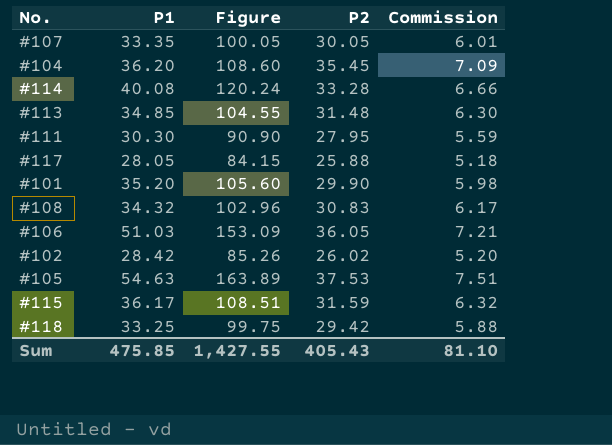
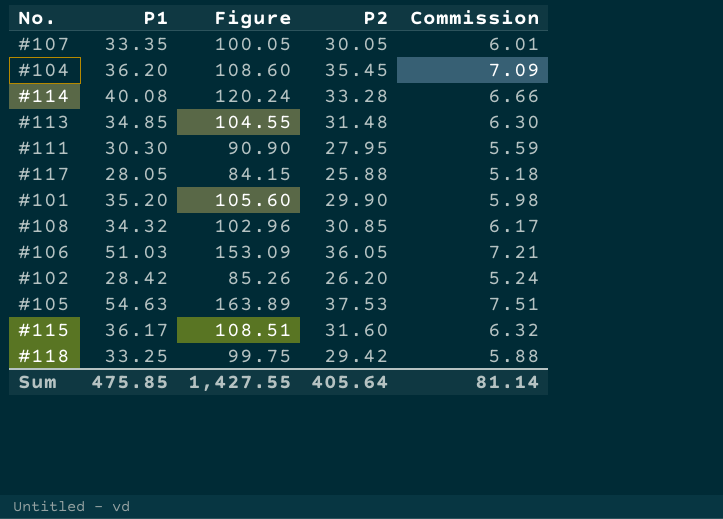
#108 | P2: 30.83 -> 30.85
#102 | P2: 26.02 -> 26.20
#102 | Commission: 5.20 -> 5.24
#115 | P2: 31.59 -> 31.60
Sum | P2: 405.43 -> 405.64
Sum | Commission: 81.10 -> 81.14

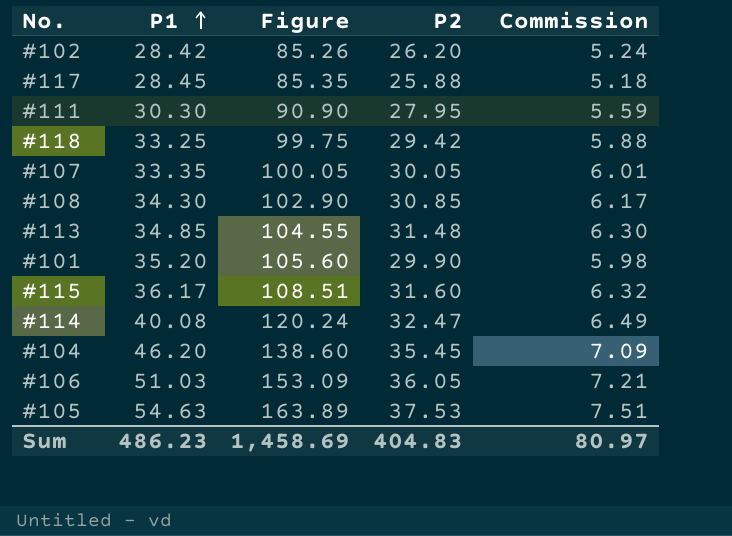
row order: none -> P1 ascending
#117 | P1: 28.05 -> 28.45
#117 | Figure: 84.15 -> 85.35
#108 | P1: 34.32 -> 34.30
#108 | Figure: 102.96 -> 102.90
#114 | P2: 33.28 -> 32.47
#114 | Commission: 6.66 -> 6.49
#104 | P1: 36.20 -> 46.20
#104 | Figure: 108.60 -> 138.60
Sum | P1: 475.85 -> 486.23
Sum | Figure: 1,427.55 -> 1,458.69
Sum | P2: 405.64 -> 404.83
Sum | Commission: 81.14 -> 80.97

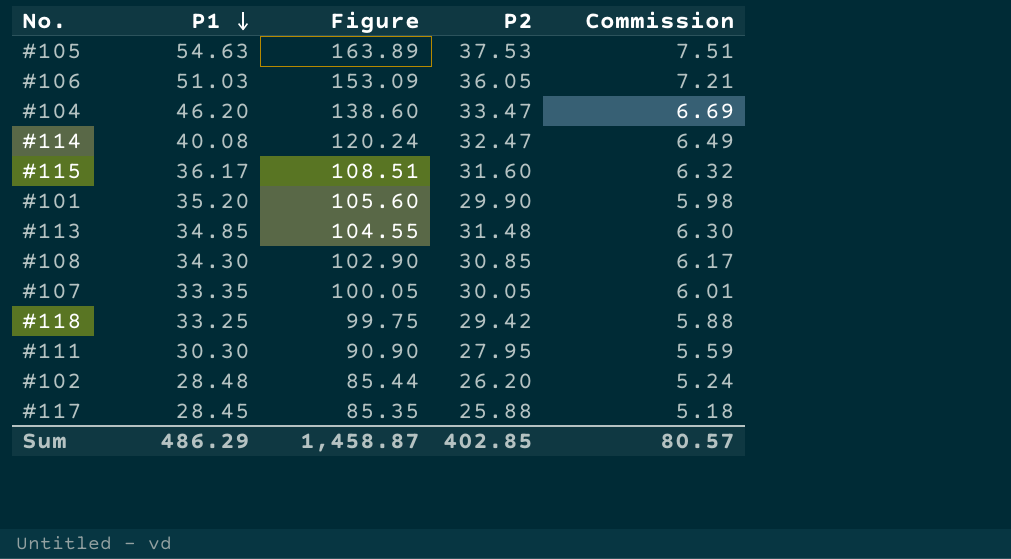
row order: P1 ascending -> P1 descending
#104 | P2: 35.45 -> 33.47
#104 | Commission: 7.09 -> 6.69
#102 | P1: 28.42 -> 28.48
#102 | Figure: 85.26 -> 85.44
Sum | P1: 486.23 -> 486.29
Sum | Figure: 1,458.69 -> 1,458.87
Sum | P2: 404.83 -> 402.85
Sum | Commission: 80.97 -> 80.57

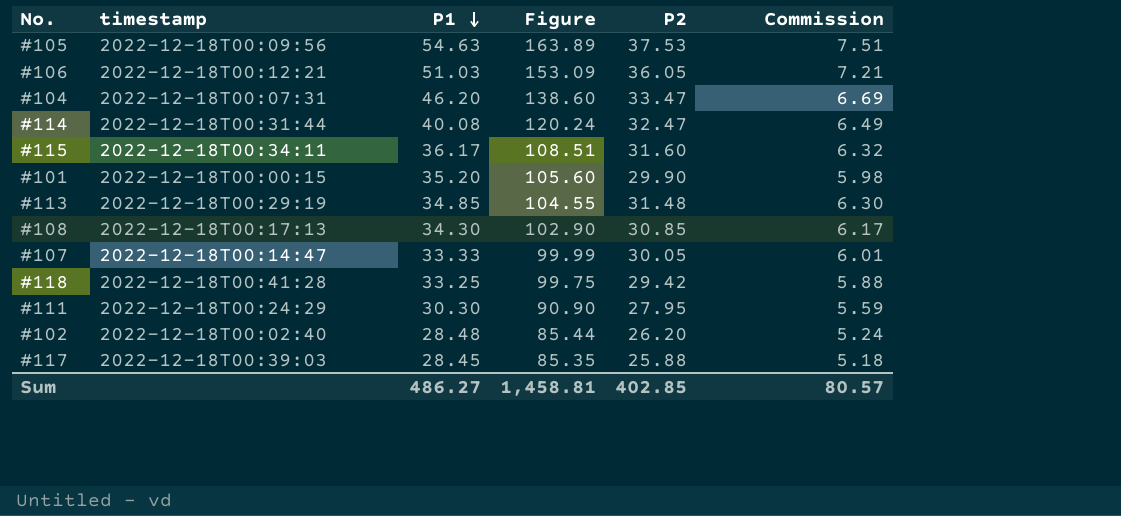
column timestamp | position: none -> 2
#107 | P1: 33.35 -> 33.33
#107 | Figure: 100.05 -> 99.99
Sum | P1: 486.29 -> 486.27
Sum | Figure: 1,458.87 -> 1,458.81

